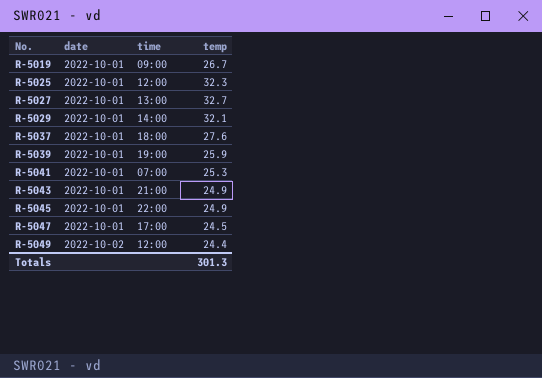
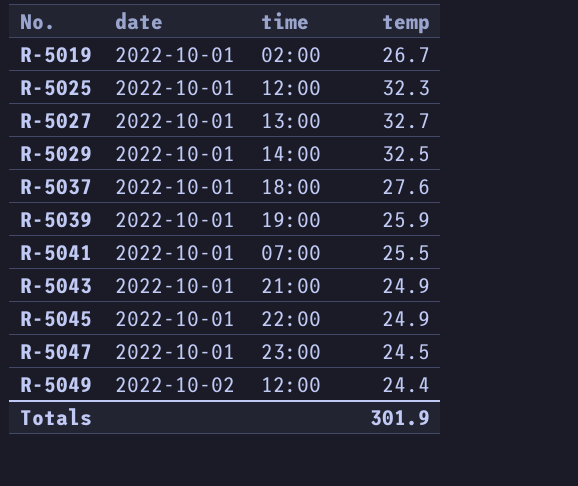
R-5019 | time: 09:00 -> 02:00
R-5029 | temp: 32.1 -> 32.5
R-5041 | temp: 25.3 -> 25.5
R-5047 | time: 17:00 -> 23:00
Totals | temp: 301.3 -> 301.9

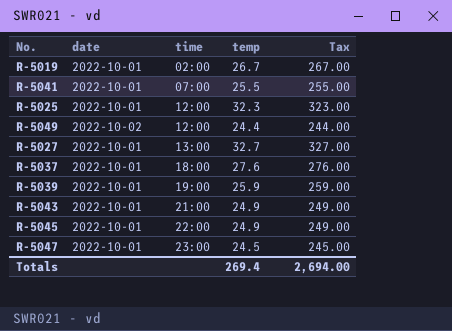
row order: No. ascending -> time ascending
column Tax | formula: none -> [temp] * 10
row R-5029: 2022-10-01 | 14:00 | 32.5 -> none
Totals | temp: 301.9 -> 269.4

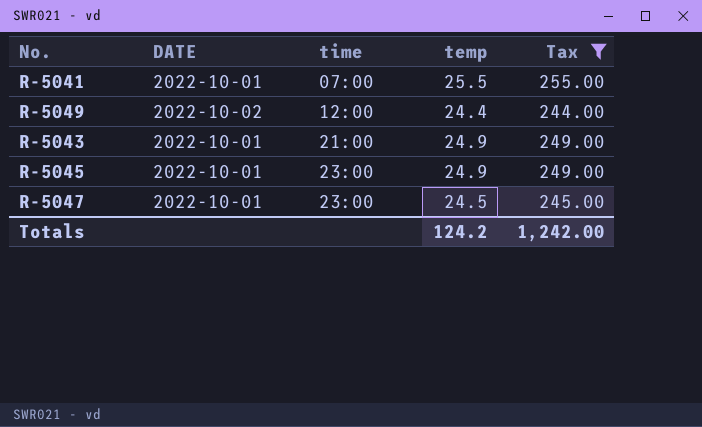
filter: none -> Tax <= 255.00
column name: date -> DATE
R-5045 | time: 22:00 -> 23:00
Totals | temp: 269.4 -> 124.2
Totals | Tax: 2,694.00 -> 1,242.00

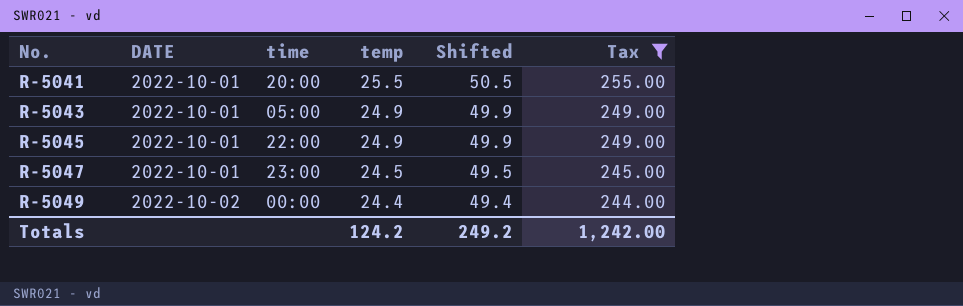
row order: time ascending -> No. ascending
column Shifted | formula: none -> [temp] + 25
R-5041 | time: 07:00 -> 20:00
R-5043 | time: 21:00 -> 05:00
R-5045 | time: 23:00 -> 22:00
R-5049 | time: 12:00 -> 00:00

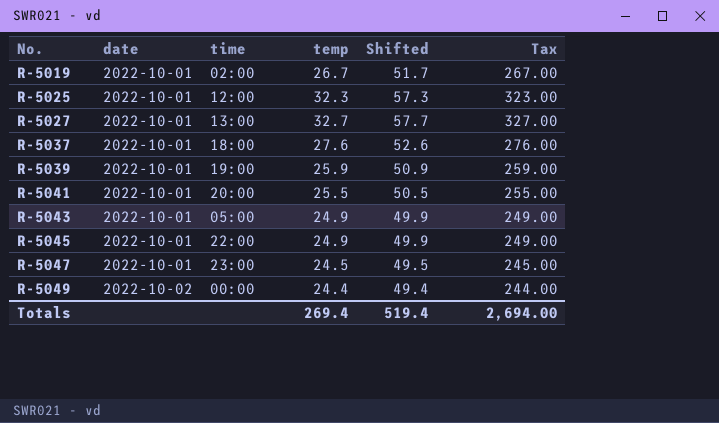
filter: Tax <= 255.00 -> none
column name: DATE -> date
Totals | temp: 124.2 -> 269.4
Totals | Shifted: 249.2 -> 519.4
Totals | Tax: 1,242.00 -> 2,694.00

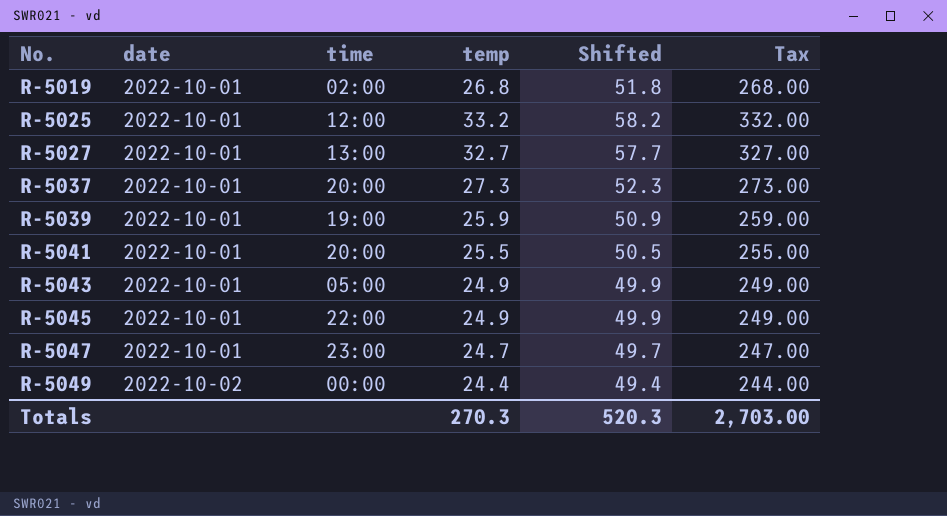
R-5019 | temp: 26.7 -> 26.8
R-5019 | Shifted: 51.7 -> 51.8
R-5019 | Tax: 267.00 -> 268.00
R-5025 | temp: 32.3 -> 33.2
R-5025 | Shifted: 57.3 -> 58.2
R-5025 | Tax: 323.00 -> 332.00
R-5037 | time: 18:00 -> 20:00
R-5037 | temp: 27.6 -> 27.3
R-5037 | Shifted: 52.6 -> 52.3
R-5037 | Tax: 276.00 -> 273.00
R-5047 | temp: 24.5 -> 24.7
R-5047 | Shifted: 49.5 -> 49.7
R-5047 | Tax: 245.00 -> 247.00
Totals | temp: 269.4 -> 270.3
Totals | Shifted: 519.4 -> 520.3
Totals | Tax: 2,694.00 -> 2,703.00

